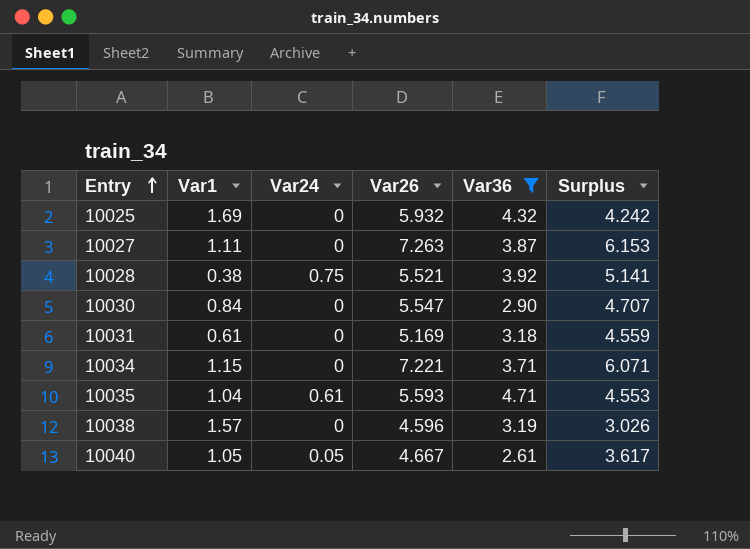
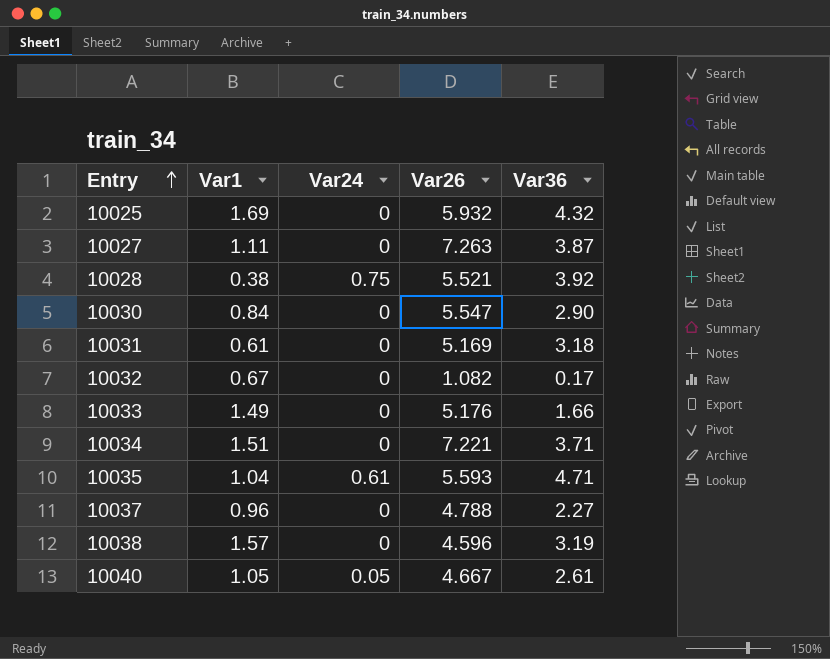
filter: Var36 >= 2.61 -> none
column Surplus | formula: [Var26] - [Var1] -> none
10034 | Var1: 1.15 -> 1.51

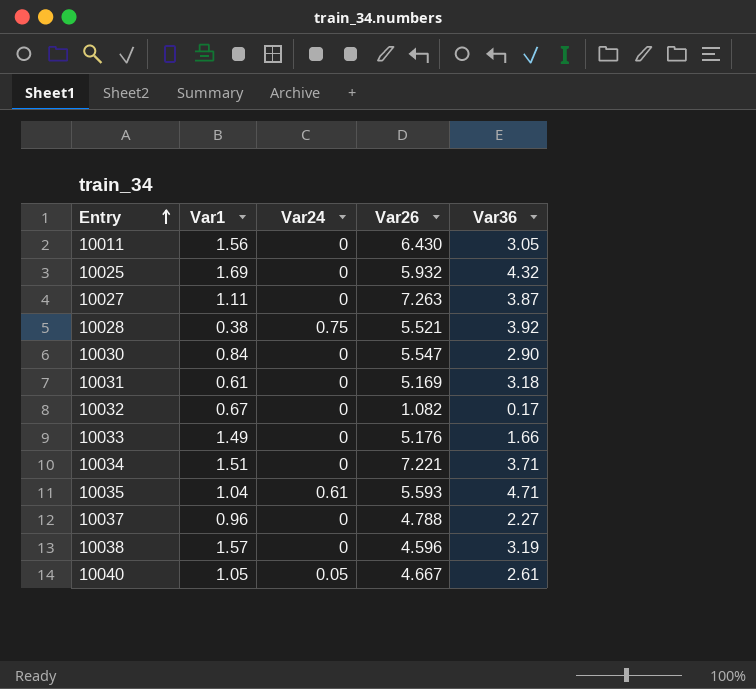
row 10011: none -> 1.56 | 0 | 6.430 | 3.05

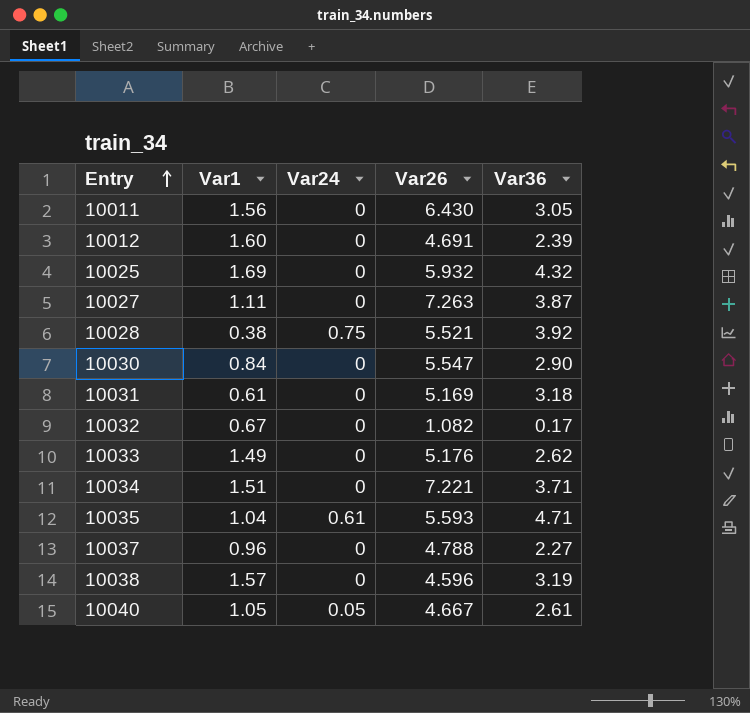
row 10012: none -> 1.60 | 0 | 4.691 | 2.39
10033 | Var36: 1.66 -> 2.62

